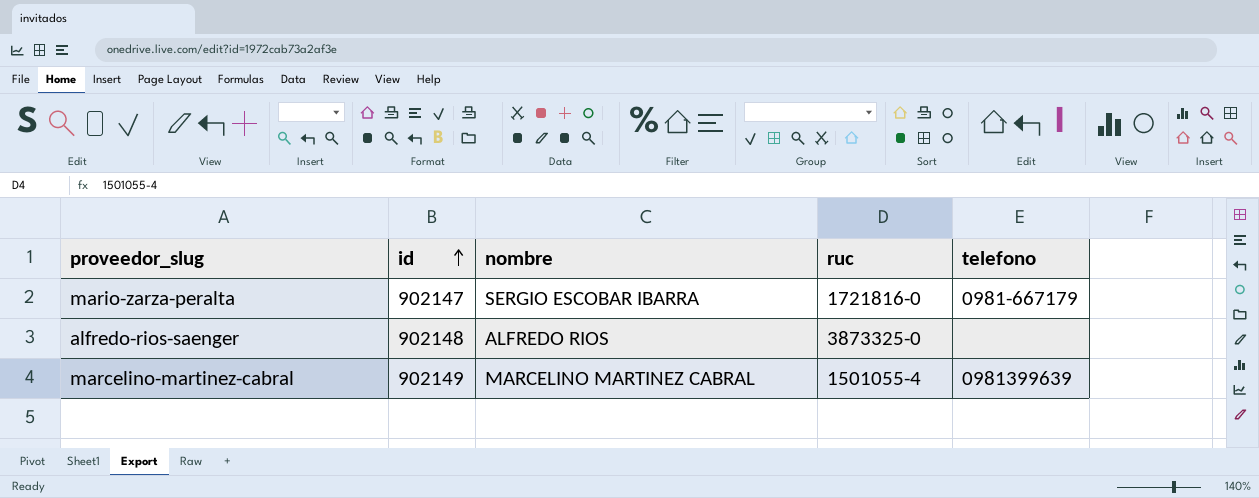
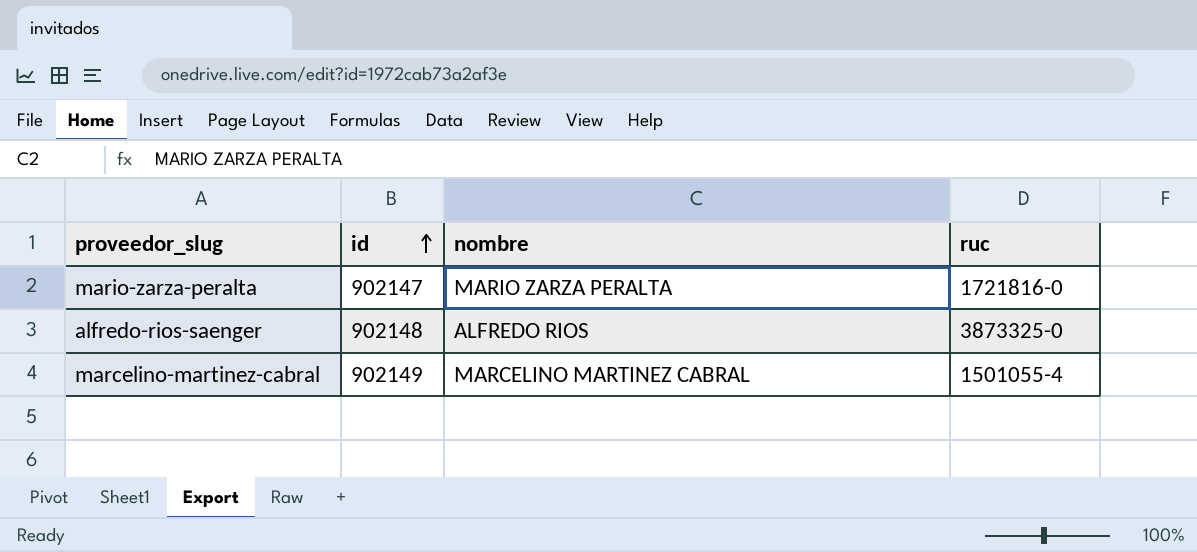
column telefono | position: 5 -> none
mario-zarza-peralta | nombre: SERGIO ESCOBAR IBARRA -> MARIO ZARZA PERALTA

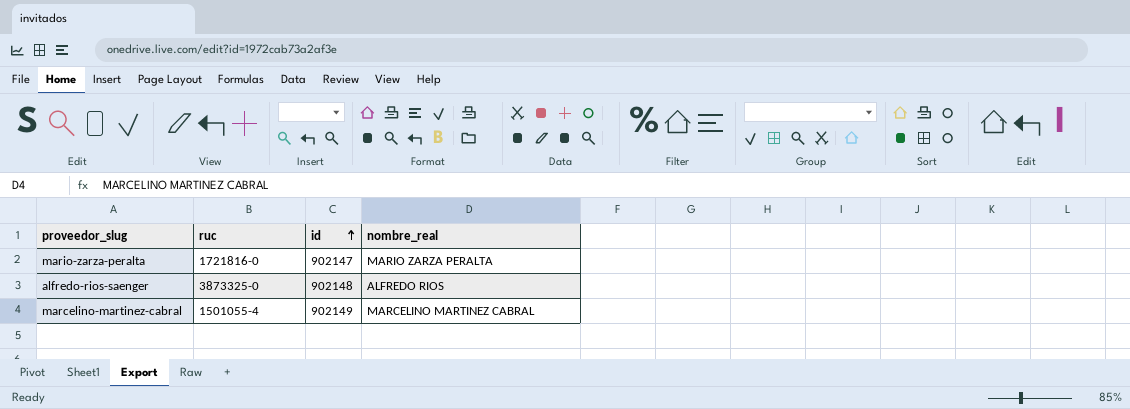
column ruc | position: 4 -> 2
column name: nombre -> nombre_real

